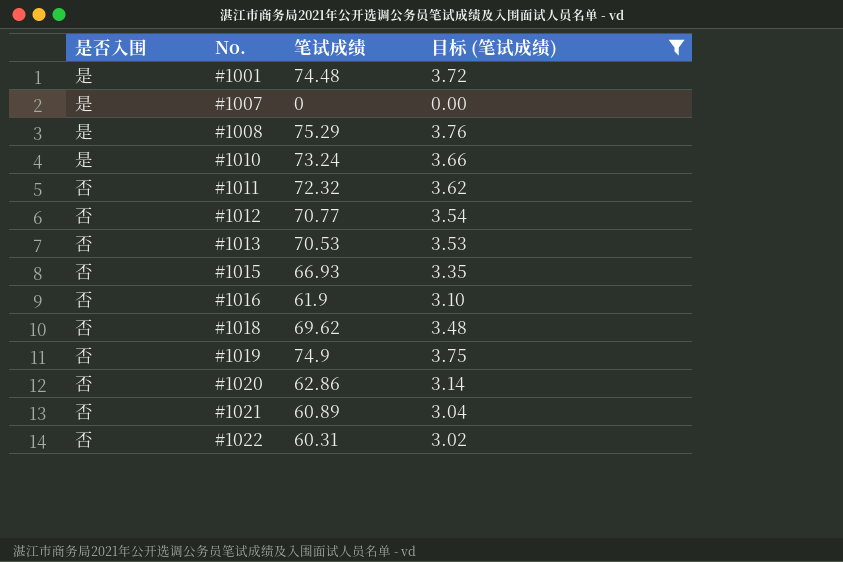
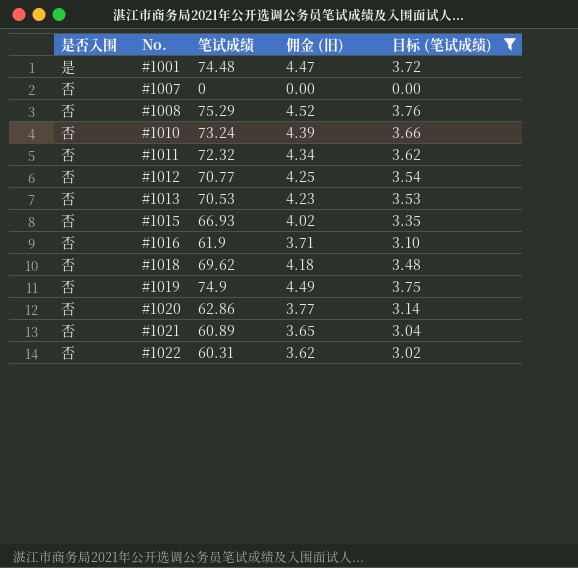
column 佣金 (旧) | formula: none -> [笔试成绩] * 0.06
#1007 | 是否入围: 是 -> 否
#1008 | 是否入围: 是 -> 否
#1010 | 是否入围: 是 -> 否

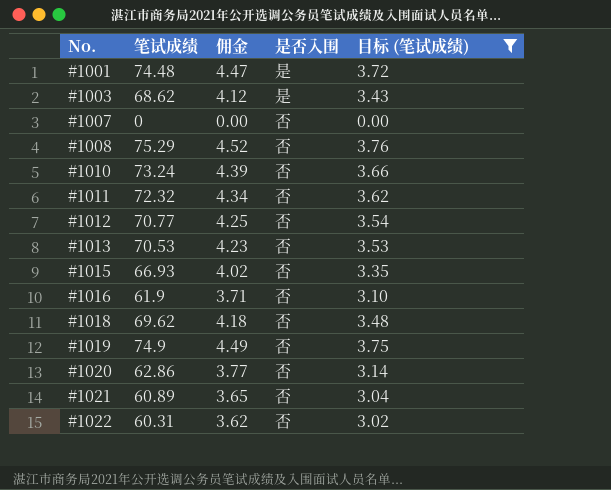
column name: 佣金 (旧) -> 佣金
column 是否入围 | position: 1 -> 4
row #1003: none -> 68.62 | 4.12 | 是 | 3.43

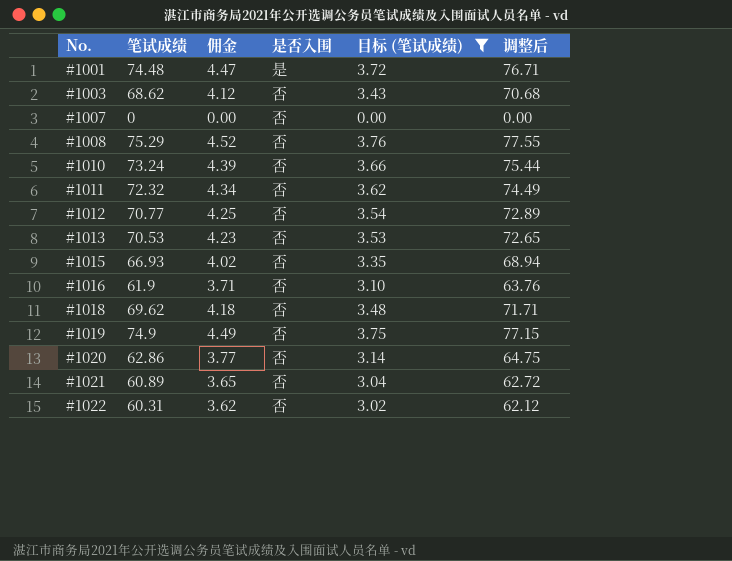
column 调整后 | formula: none -> [笔试成绩] * 1.03
#1003 | 是否入围: 是 -> 否

